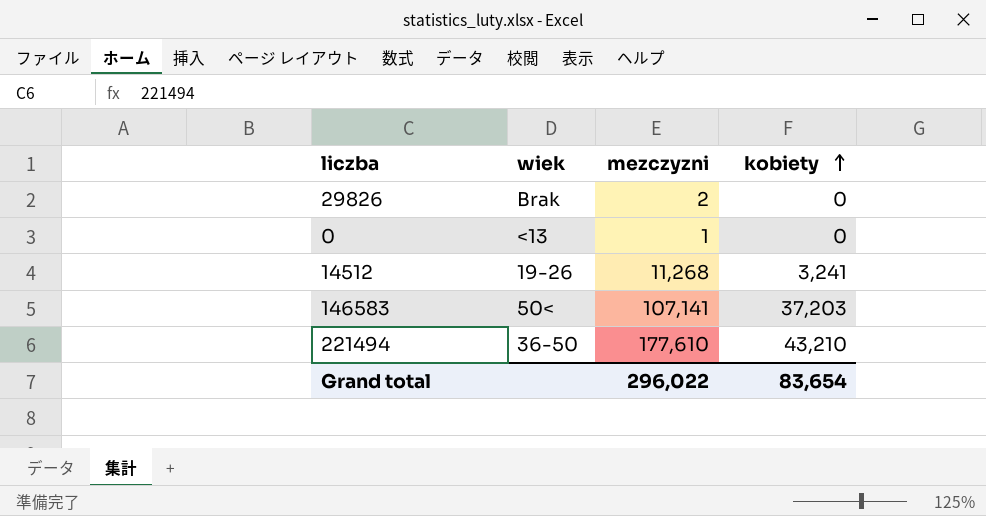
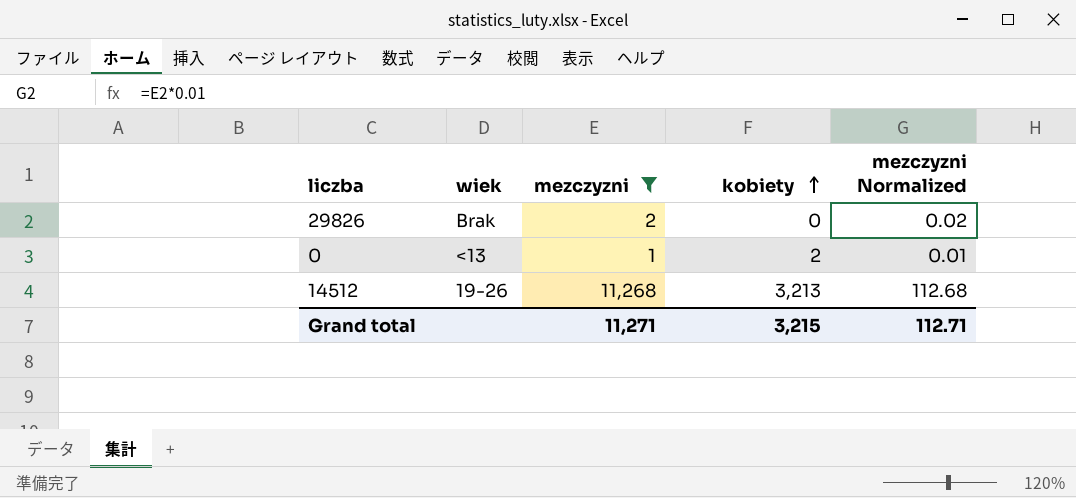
filter: none -> mezczyzni <= 11,268
column mezczyzni Normalized | formula: none -> [mezczyzni] * 0.01
0 | kobiety: 0 -> 2
14512 | kobiety: 3,241 -> 3,213
Grand total | mezczyzni: 296,022 -> 11,271
Grand total | kobiety: 83,654 -> 3,215

